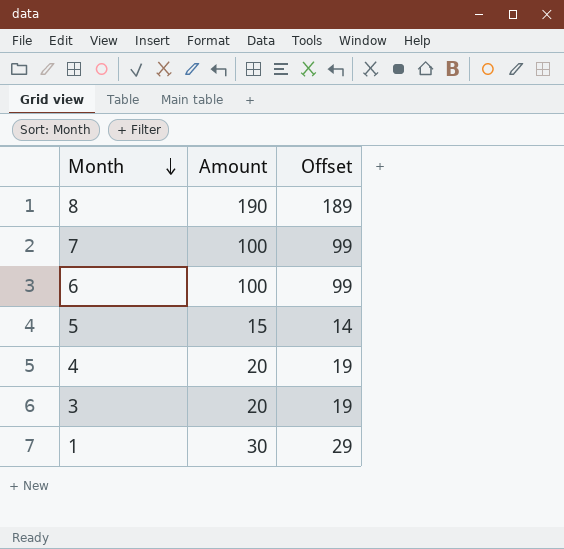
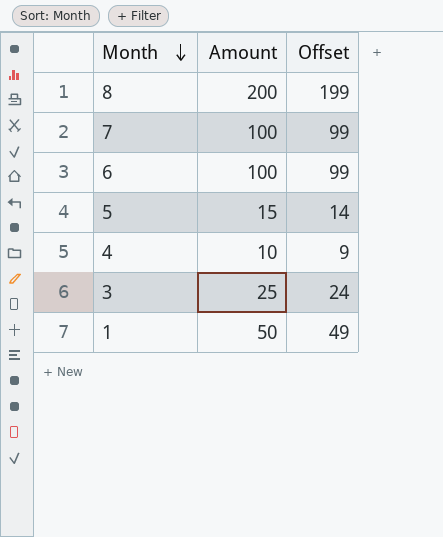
8 | Amount: 190 -> 200
8 | Offset: 189 -> 199
4 | Amount: 20 -> 10
4 | Offset: 19 -> 9
3 | Amount: 20 -> 25
3 | Offset: 19 -> 24
1 | Amount: 30 -> 50
1 | Offset: 29 -> 49

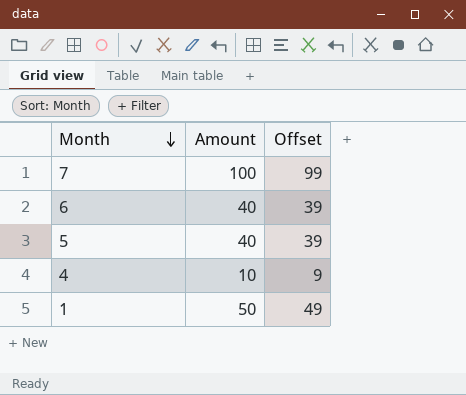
row 8: 200 | 199 -> none
row 3: 25 | 24 -> none
6 | Amount: 100 -> 40
6 | Offset: 99 -> 39
5 | Amount: 15 -> 40
5 | Offset: 14 -> 39

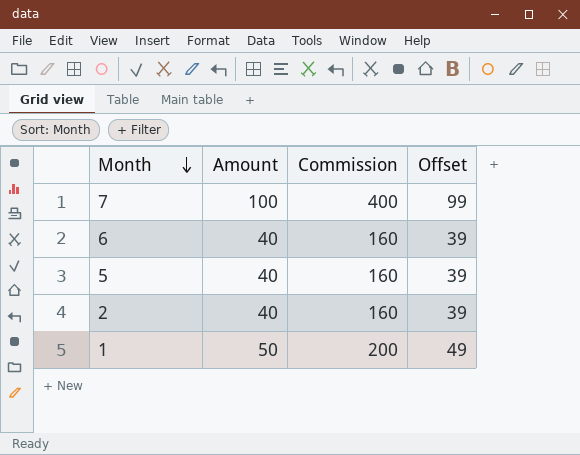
column Commission | formula: none -> [Amount] * 4
row 4: 10 | 9 -> none
row 2: none -> 40 | 160 | 39

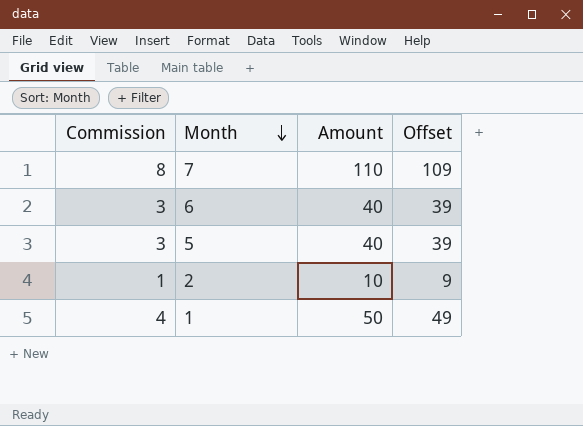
column Commission | formula: [Amount] * 4 -> [Amount] * 0.07
column Commission | position: 3 -> 1
7 | Amount: 100 -> 110
7 | Offset: 99 -> 109
2 | Amount: 40 -> 10
2 | Offset: 39 -> 9

